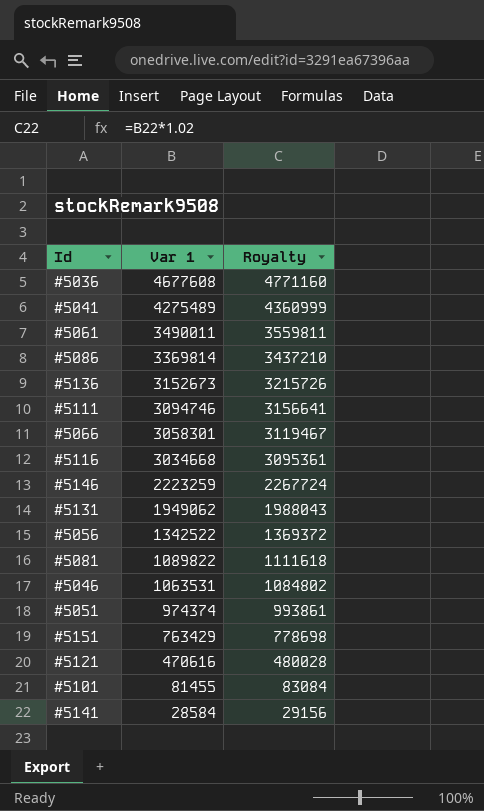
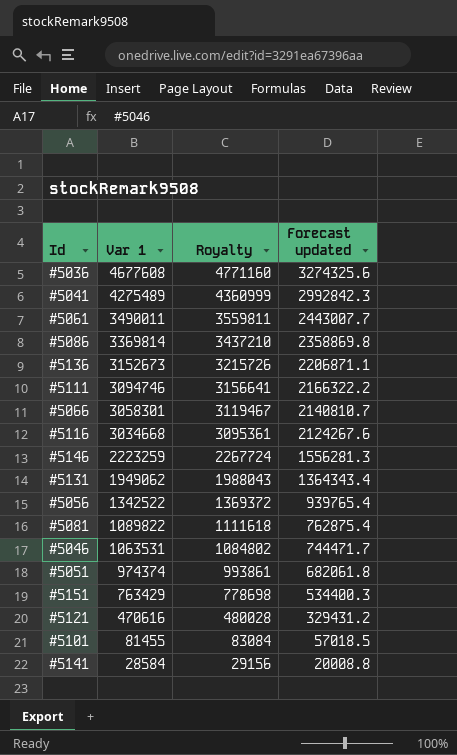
column Forecast updated | formula: none -> [Var 1] * 0.7

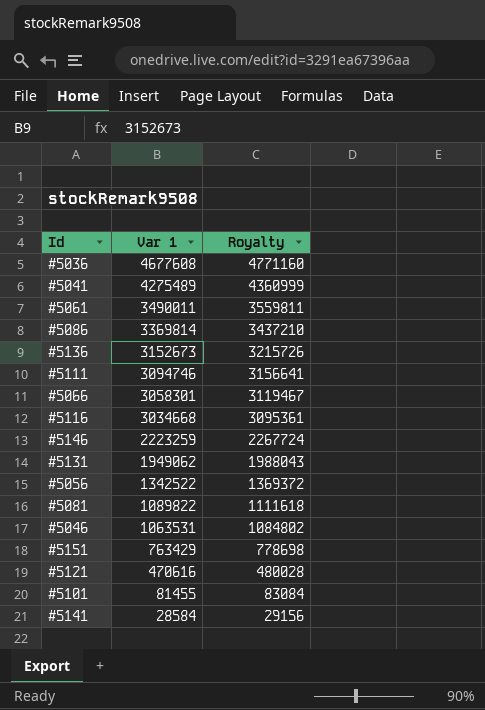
column Forecast updated | formula: [Var 1] * 0.7 -> none
row #5051: 974374 | 993861 | 682061.8 -> none

